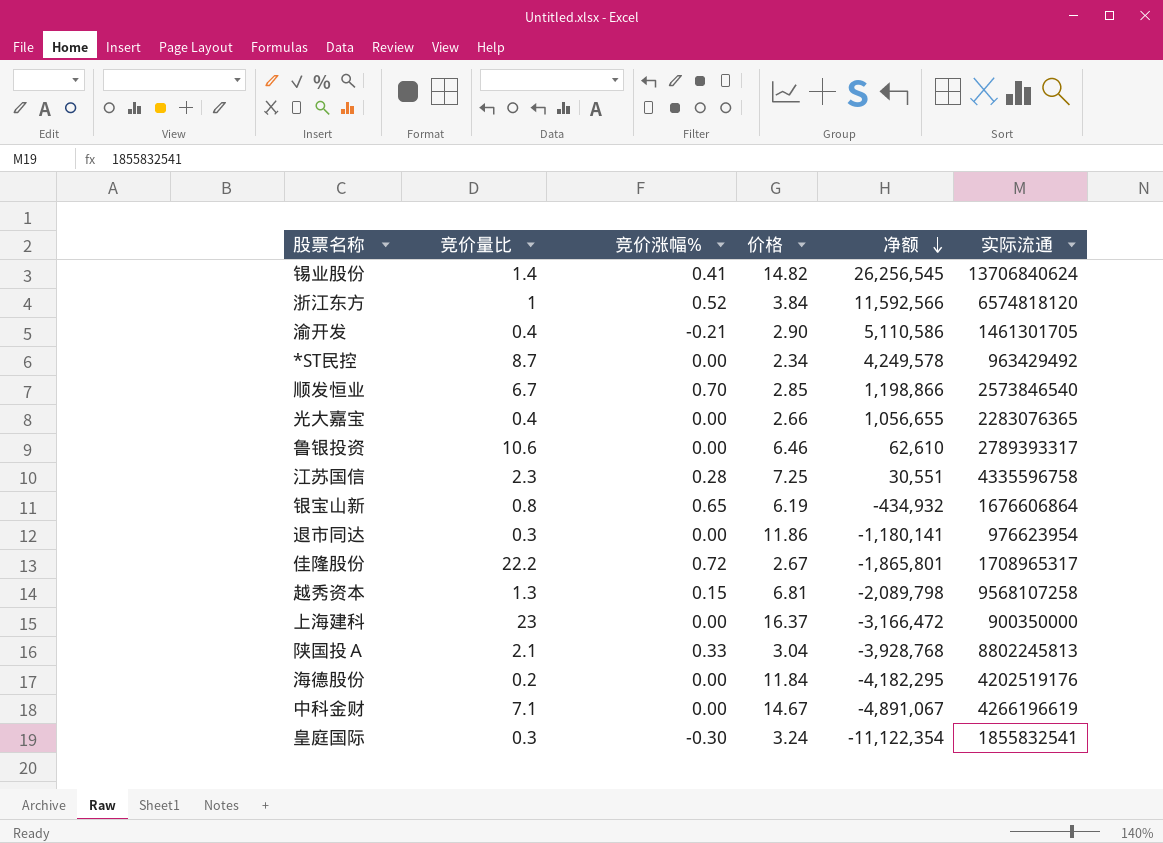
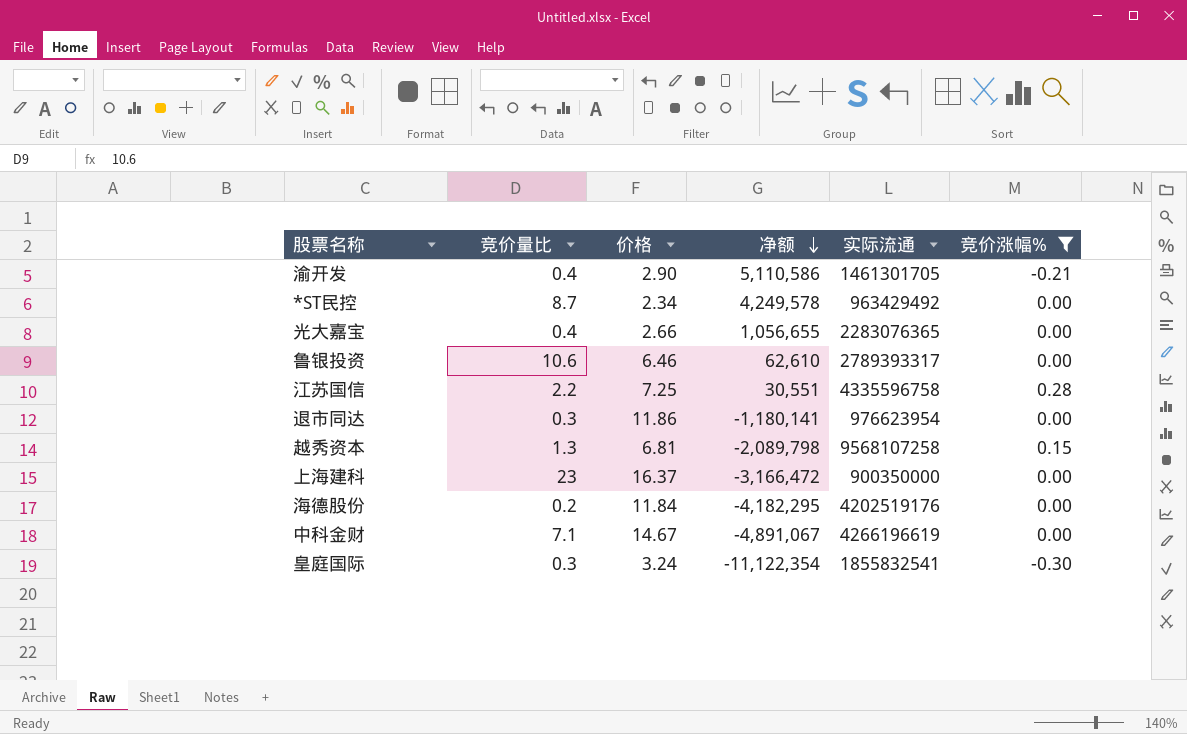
filter: none -> 竞价涨幅% <= 0.28
column 竞价涨幅% | position: 3 -> 6
江苏国信 | 竞价量比: 2.3 -> 2.2

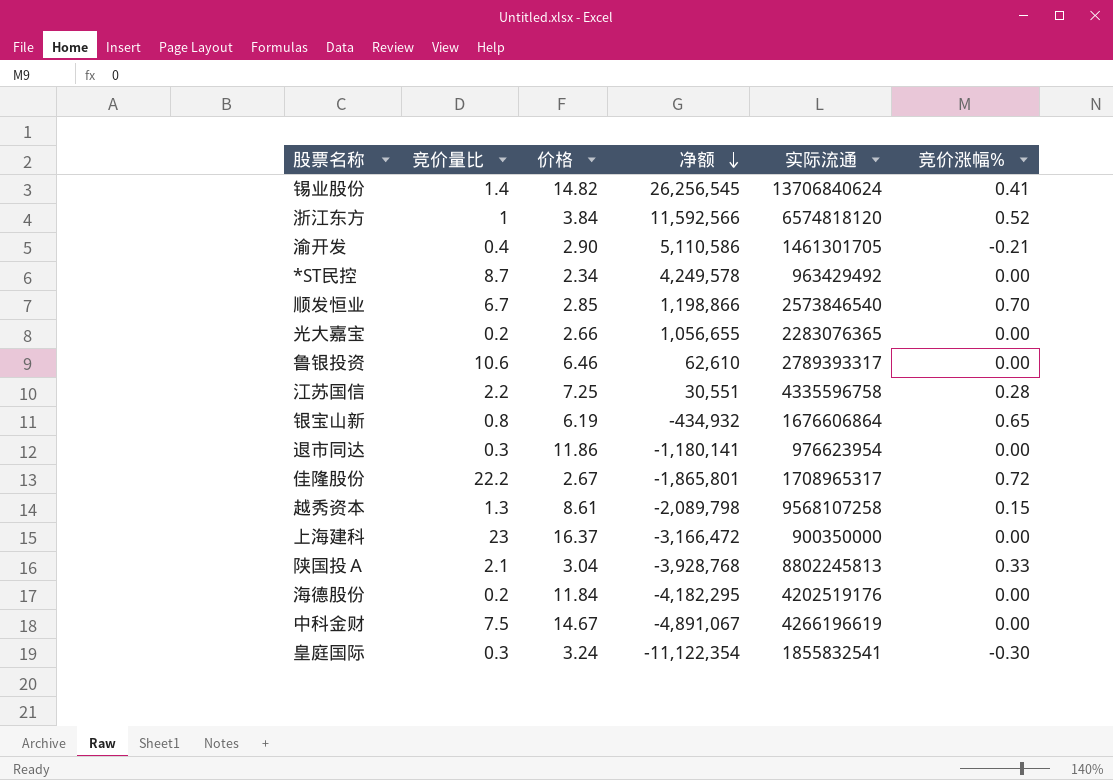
filter: 竞价涨幅% <= 0.28 -> none
光大嘉宝 | 竞价量比: 0.4 -> 0.2
越秀资本 | 价格: 6.81 -> 8.61
中科金财 | 竞价量比: 7.1 -> 7.5

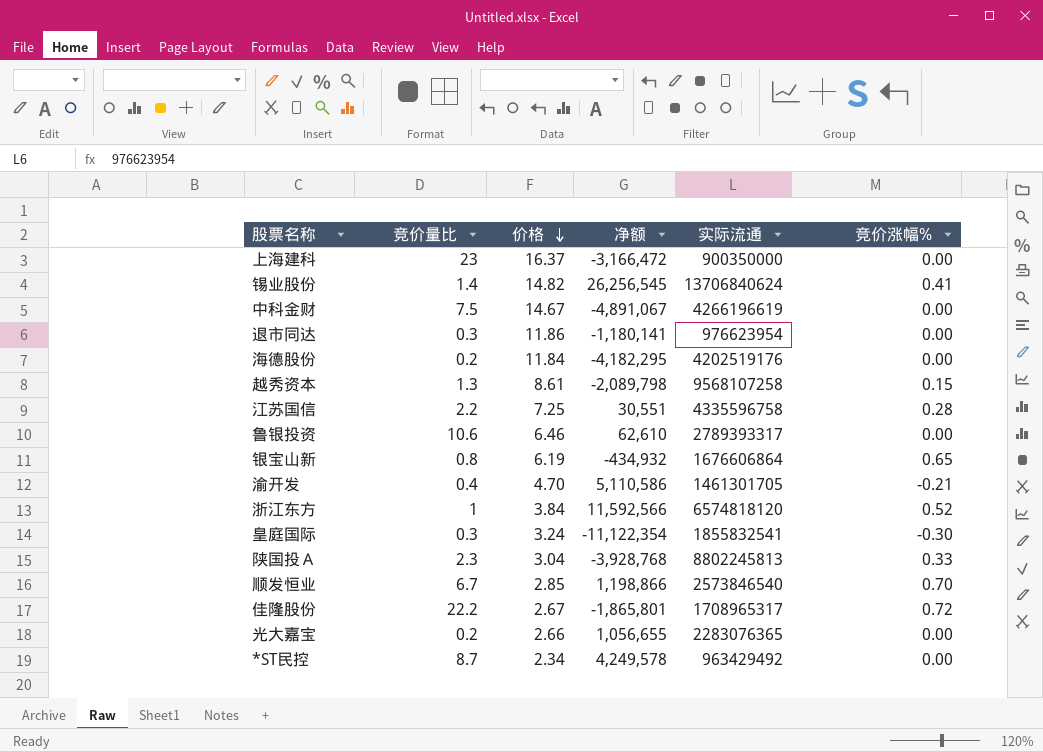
row order: 净额 descending -> 价格 descending
渝开发 | 价格: 2.90 -> 4.70
陕国投Ａ | 竞价量比: 2.1 -> 2.3

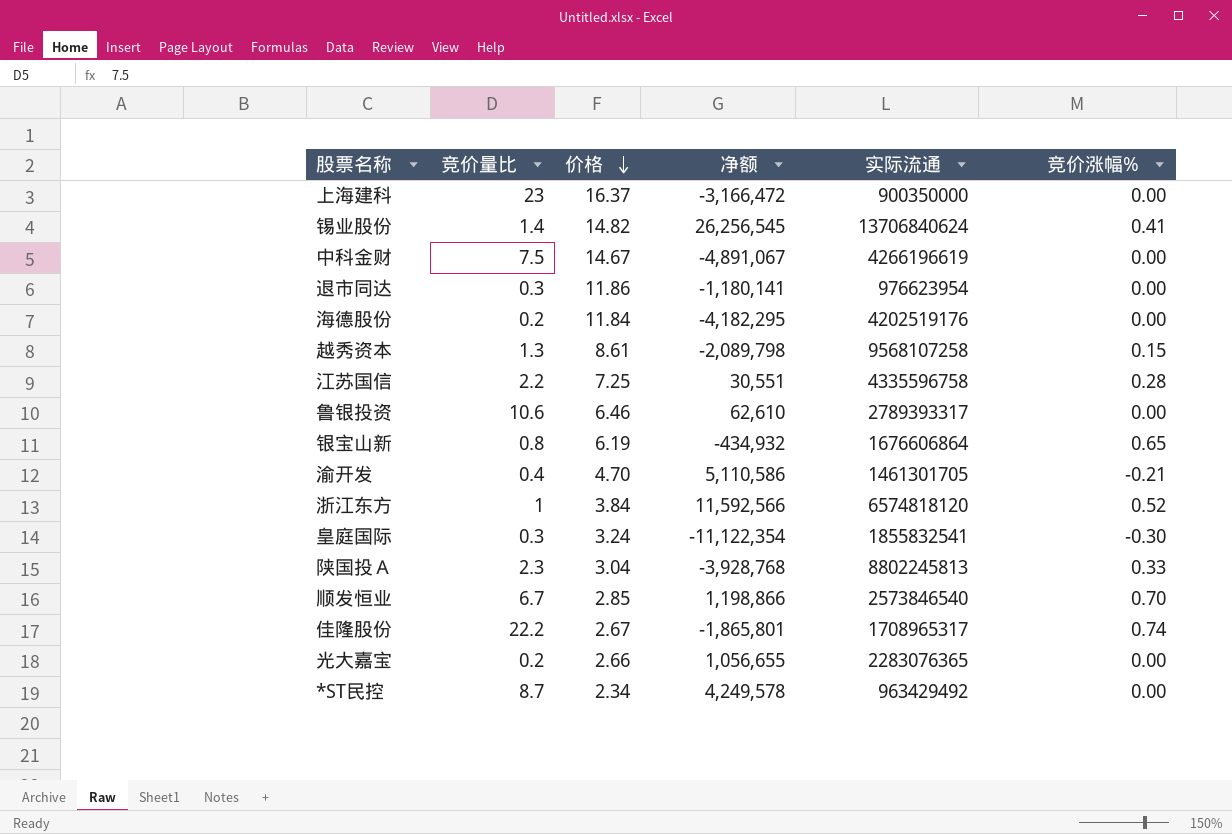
佳隆股份 | 竞价涨幅%: 0.72 -> 0.74

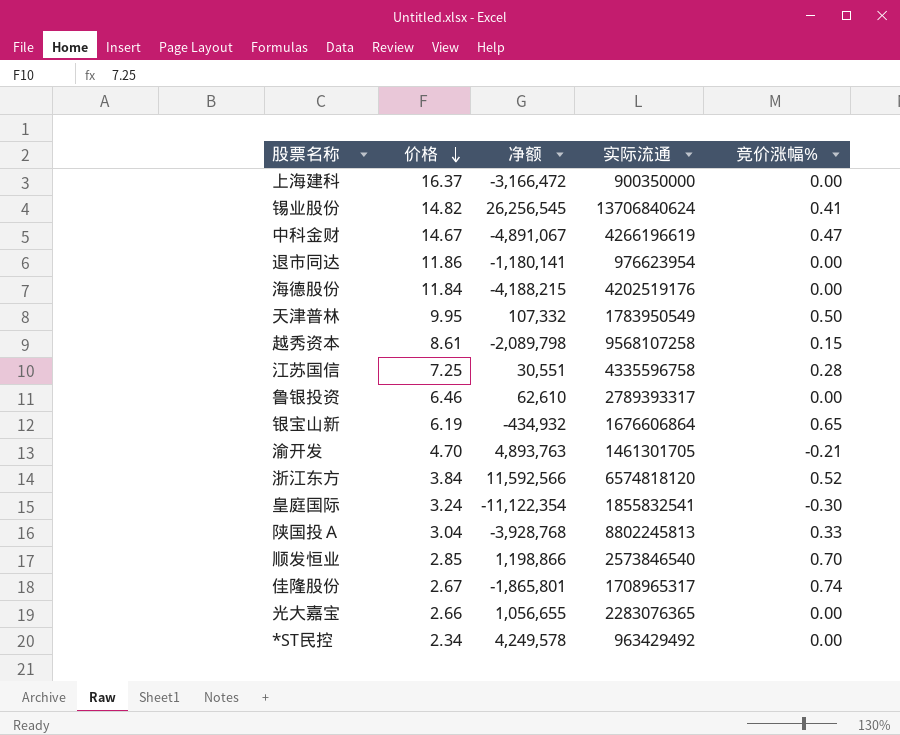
column 竞价量比 | position: 2 -> none
中科金财 | 竞价涨幅%: 0.00 -> 0.47
海德股份 | 净额: -4,182,295 -> -4,188,215
row 天津普林: none -> 9.95 | 107,332 | 1783950549 | 0.50
渝开发 | 净额: 5,110,586 -> 4,893,763

